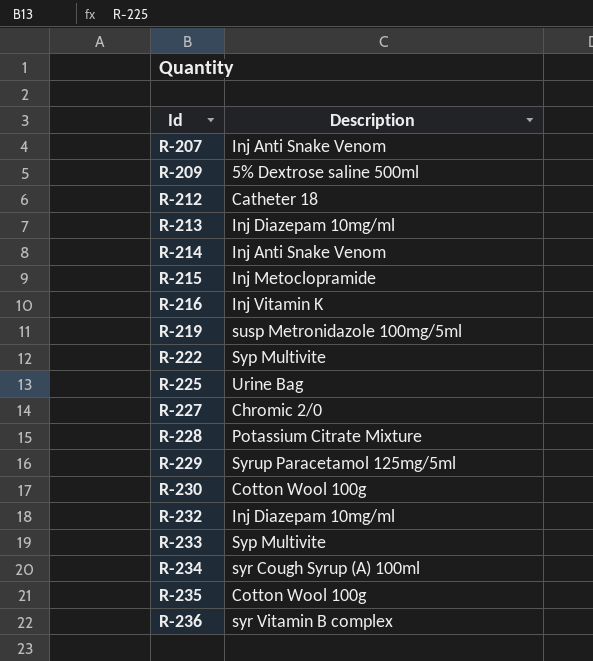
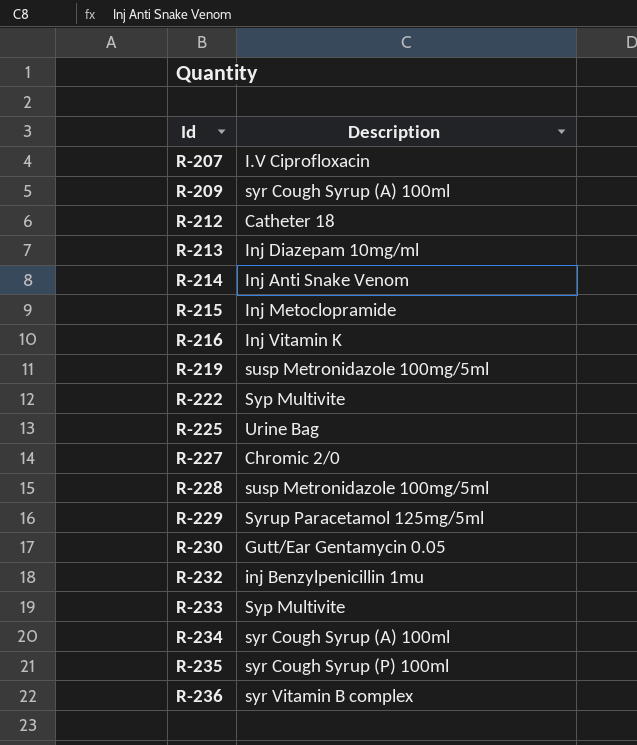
R-207 | Description: Inj Anti Snake Venom -> I.V Ciprofloxacin
R-209 | Description: 5% Dextrose saline 500ml -> syr Cough Syrup (A) 100ml
R-228 | Description: Potassium Citrate Mixture -> susp Metronidazole 100mg/5ml
R-230 | Description: Cotton Wool 100g -> Gutt/Ear Gentamycin 0.05
R-232 | Description: Inj Diazepam 10mg/ml -> inj Benzylpenicillin 1mu
R-235 | Description: Cotton Wool 100g -> syr Cough Syrup (P) 100ml

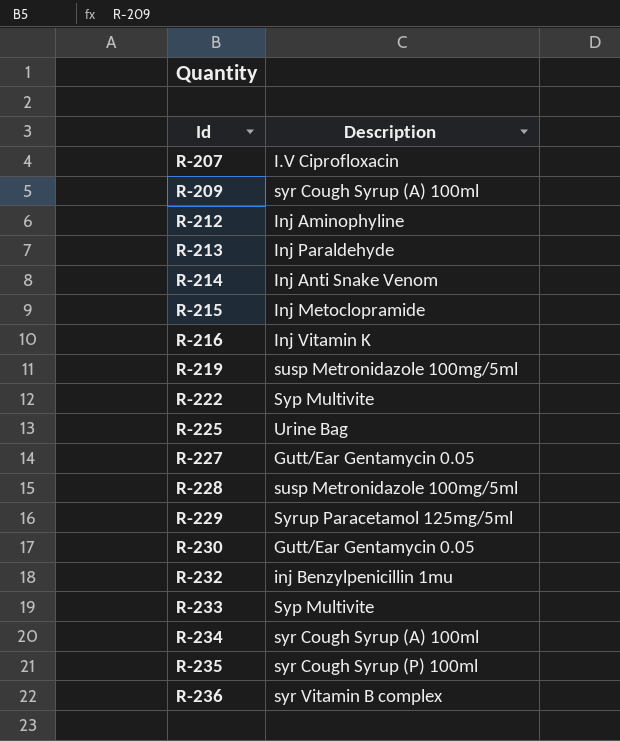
R-212 | Description: Catheter 18 -> Inj Aminophyline
R-213 | Description: Inj Diazepam 10mg/ml -> Inj Paraldehyde
R-227 | Description: Chromic 2/0 -> Gutt/Ear Gentamycin 0.05

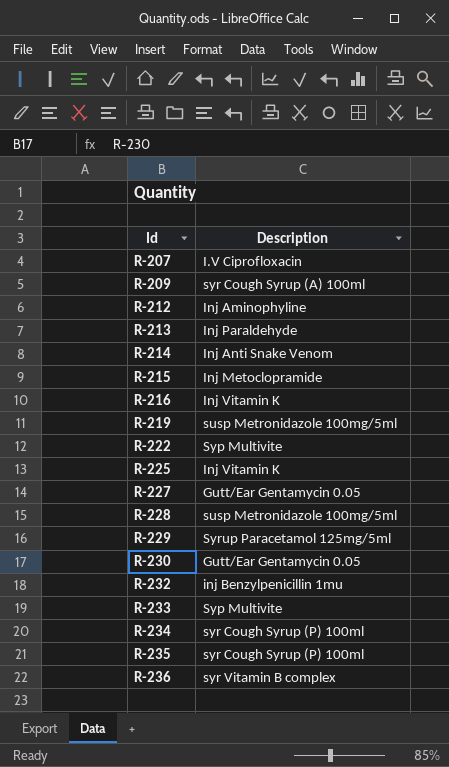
R-225 | Description: Urine Bag -> Inj Vitamin K
R-234 | Description: syr Cough Syrup (A) 100ml -> syr Cough Syrup (P) 100ml

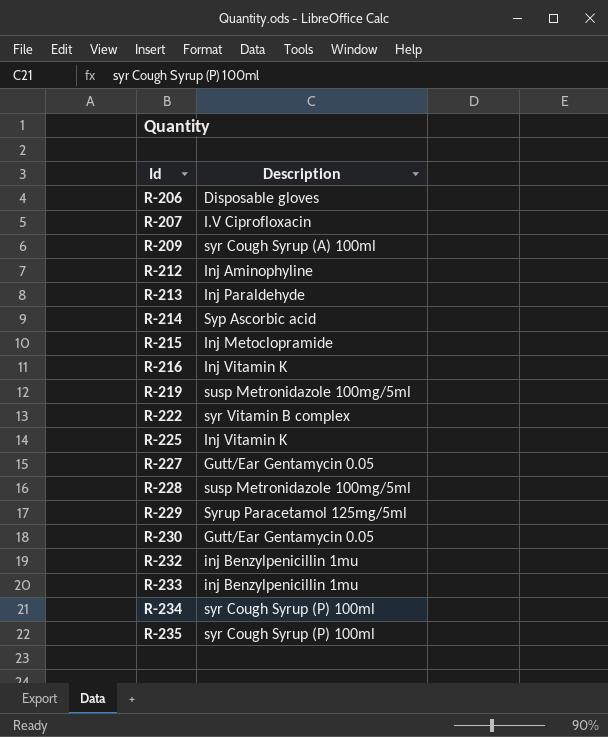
row R-236: syr Vitamin B complex -> none
row R-206: none -> Disposable gloves
R-214 | Description: Inj Anti Snake Venom -> Syp Ascorbic acid
R-222 | Description: Syp Multivite -> syr Vitamin B complex
R-233 | Description: Syp Multivite -> inj Benzylpenicillin 1mu

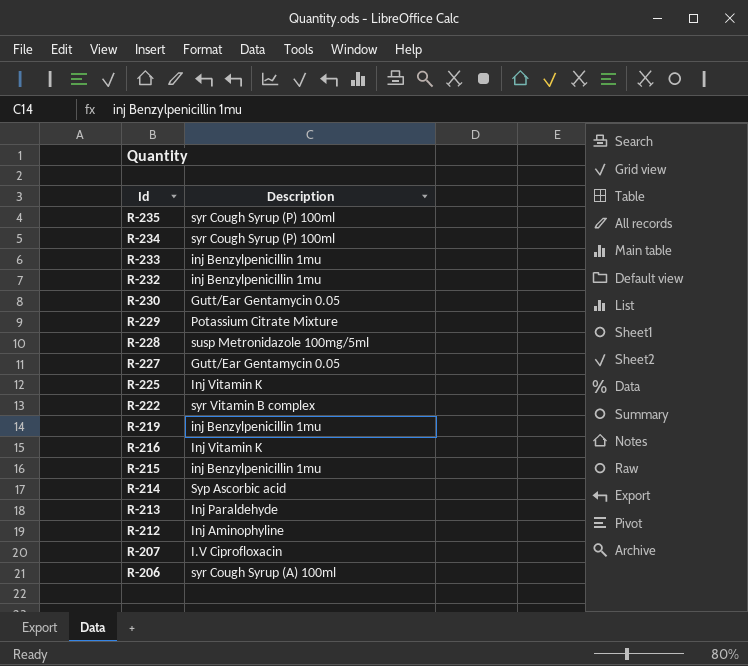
row order: Id ascending -> Id descending
row R-209: syr Cough Syrup (A) 100ml -> none
R-229 | Description: Syrup Paracetamol 125mg/5ml -> Potassium Citrate Mixture
R-219 | Description: susp Metronidazole 100mg/5ml -> inj Benzylpenicillin 1mu
R-215 | Description: Inj Metoclopramide -> inj Benzylpenicillin 1mu
R-206 | Description: Disposable gloves -> syr Cough Syrup (A) 100ml

